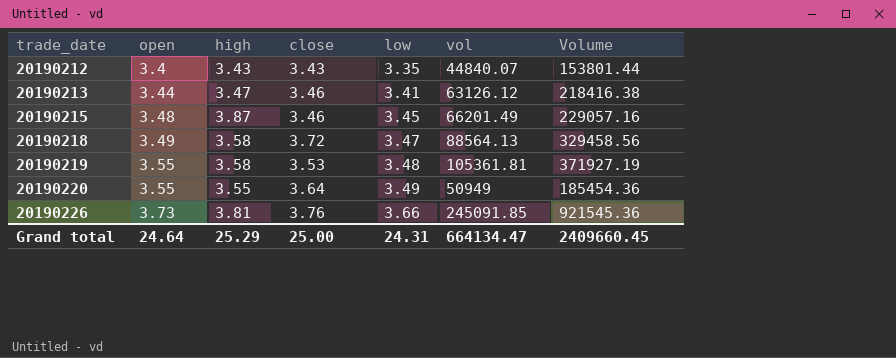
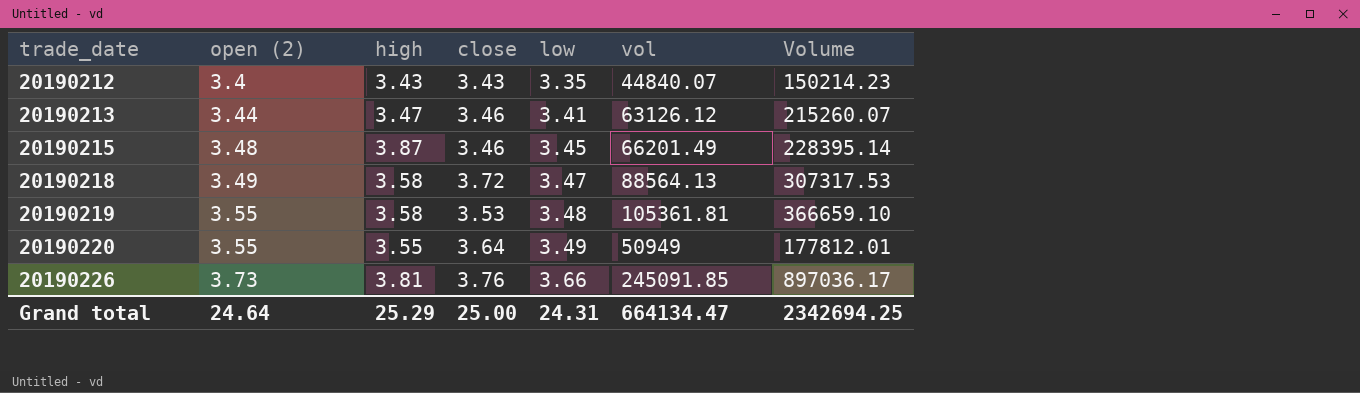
column name: open -> open (2)
column Volume | formula: [close] * [vol] -> [low] * [vol]
Grand total | Volume: 2409660.45 -> 2342694.25

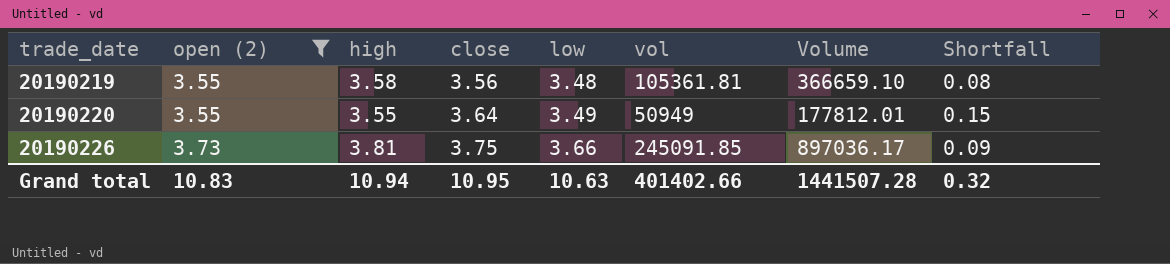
filter: none -> open (2) >= 3.55
column Shortfall | formula: none -> [close] - [low]
20190219 | close: 3.53 -> 3.56
20190226 | close: 3.76 -> 3.75
Grand total | open (2): 24.64 -> 10.83
Grand total | high: 25.29 -> 10.94
Grand total | close: 25.00 -> 10.95
Grand total | low: 24.31 -> 10.63
Grand total | vol: 664134.47 -> 401402.66
Grand total | Volume: 2342694.25 -> 1441507.28

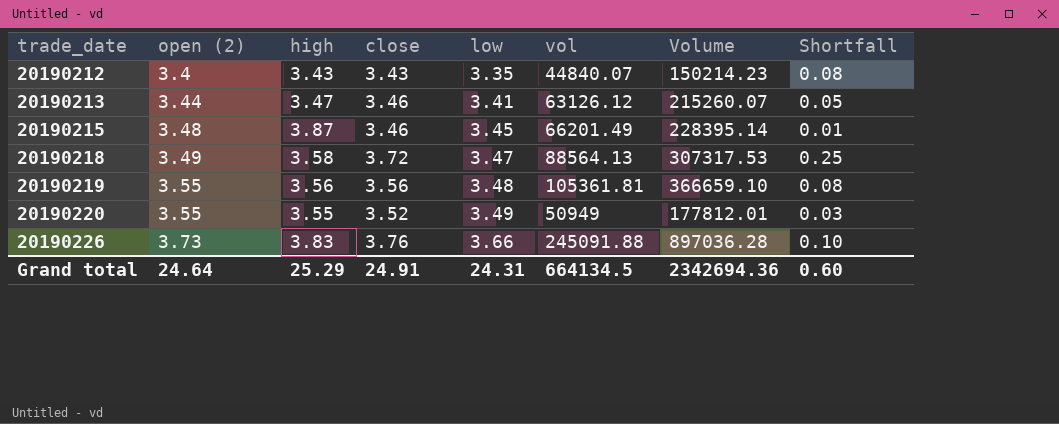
filter: open (2) >= 3.55 -> none
20190219 | high: 3.58 -> 3.56
20190220 | close: 3.64 -> 3.52
20190220 | Shortfall: 0.15 -> 0.03
20190226 | high: 3.81 -> 3.83
20190226 | close: 3.75 -> 3.76
20190226 | vol: 245091.85 -> 245091.88
20190226 | Volume: 897036.17 -> 897036.28
20190226 | Shortfall: 0.09 -> 0.10
Grand total | open (2): 10.83 -> 24.64
Grand total | high: 10.94 -> 25.29
Grand total | close: 10.95 -> 24.91
Grand total | low: 10.63 -> 24.31
Grand total | vol: 401402.66 -> 664134.5
Grand total | Volume: 1441507.28 -> 2342694.36
Grand total | Shortfall: 0.32 -> 0.60

